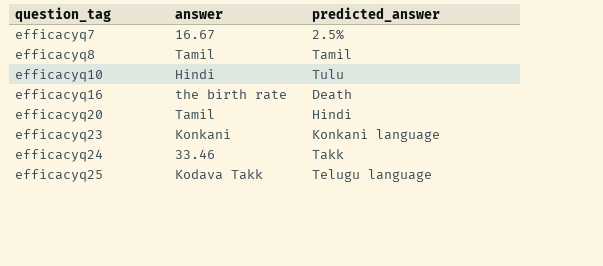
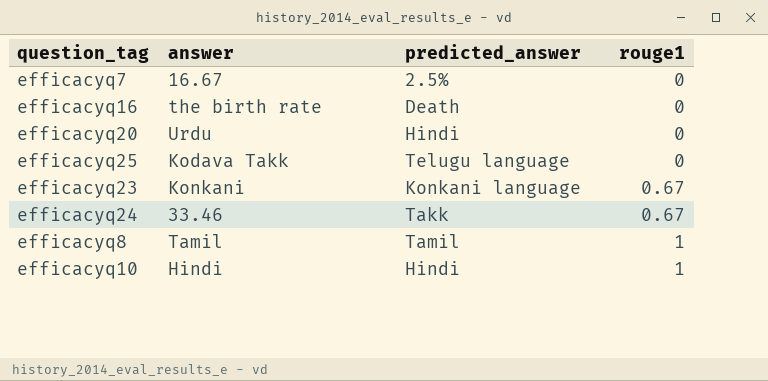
row order: question_tag ascending -> rouge1 ascending
column rouge1 | position: none -> 4
efficacyq20 | answer: Tamil -> Urdu
efficacyq10 | predicted_answer: Tulu -> Hindi

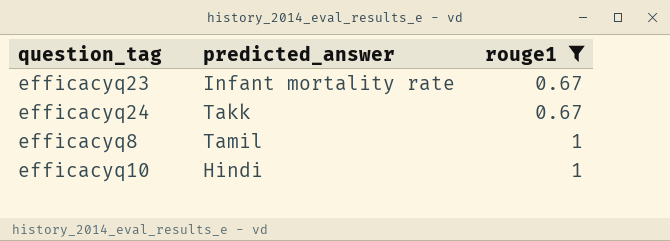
filter: none -> rouge1 != 0
column answer | position: 2 -> none
efficacyq23 | predicted_answer: Konkani language -> Infant mortality rate

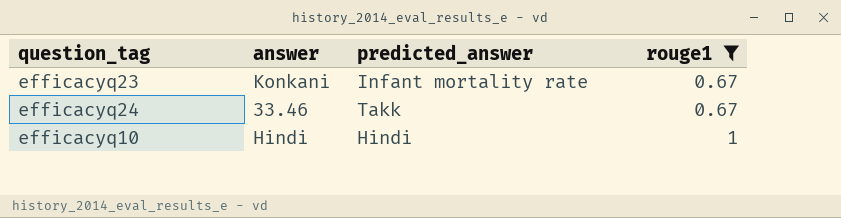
column answer | position: none -> 2
row efficacyq8: Tamil | 1 -> none

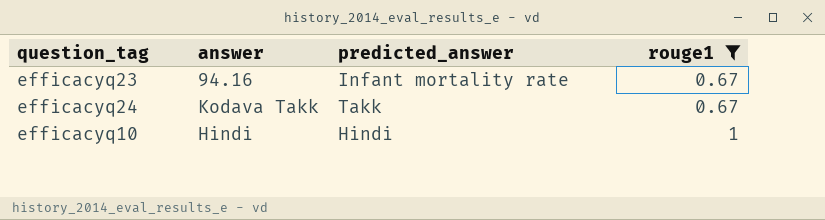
efficacyq23 | answer: Konkani -> 94.16
efficacyq24 | answer: 33.46 -> Kodava Takk

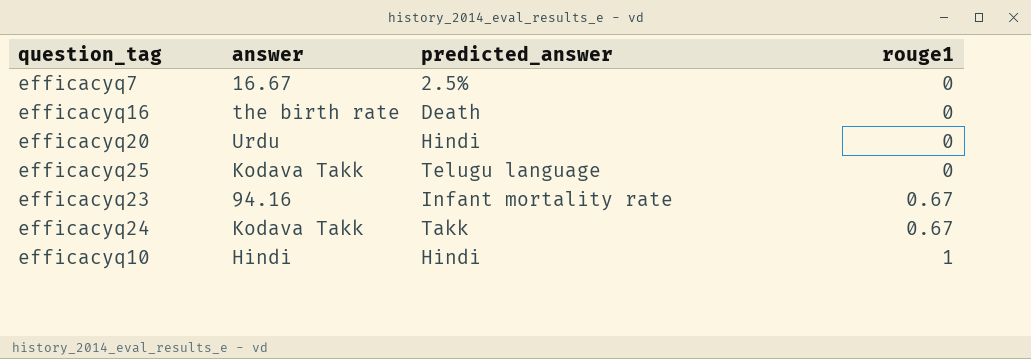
filter: rouge1 != 0 -> none

